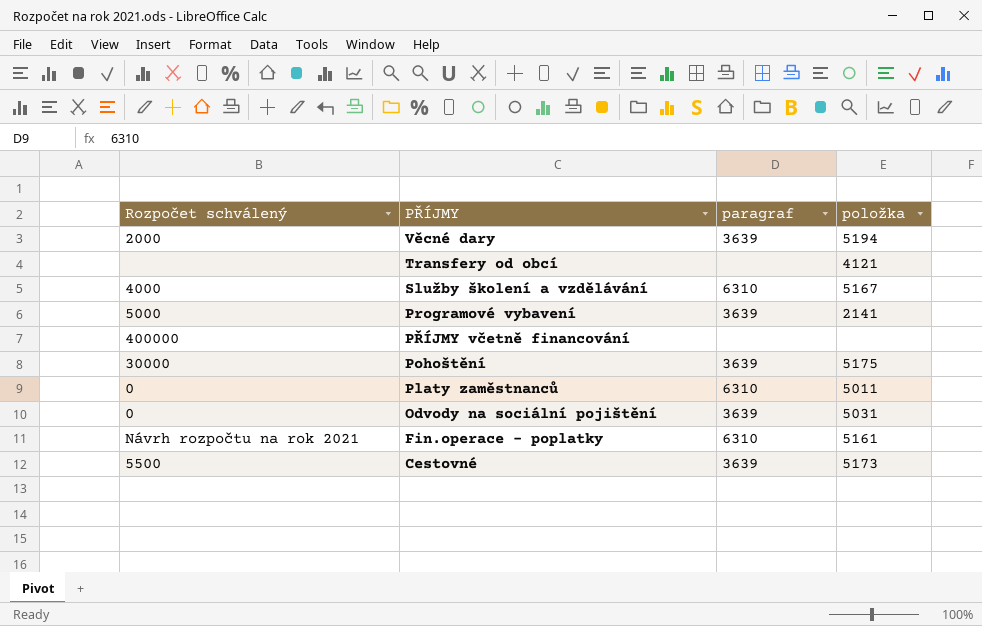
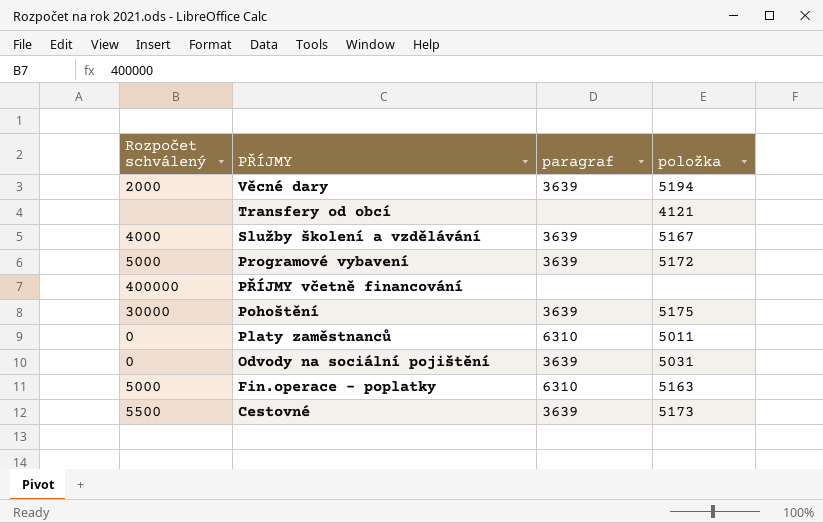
Služby školení a vzdělávání | paragraf: 6310 -> 3639
Programové vybavení | položka: 2141 -> 5172
Fin.operace - poplatky | Rozpočet schválený: Návrh rozpočtu na rok 2021 -> 5000
Fin.operace - poplatky | položka: 5161 -> 5163

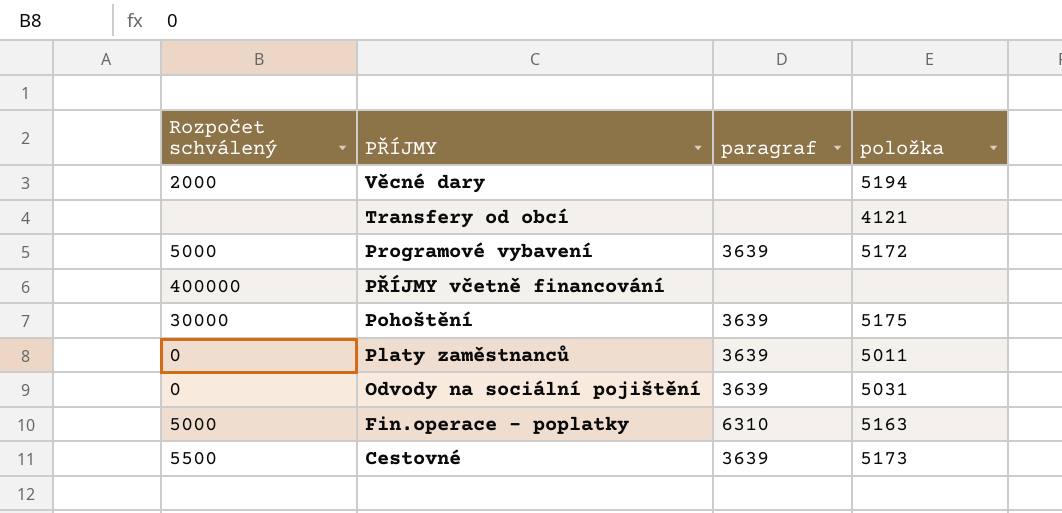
row Služby školení a vzdělávání: 4000 | 3639 | 5167 -> none
Věcné dary | paragraf: 3639 -> none
Platy zaměstnanců | paragraf: 6310 -> 3639

